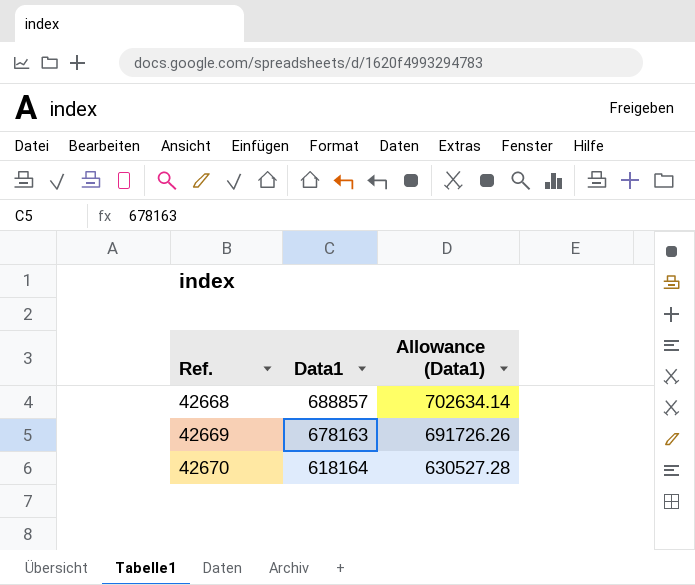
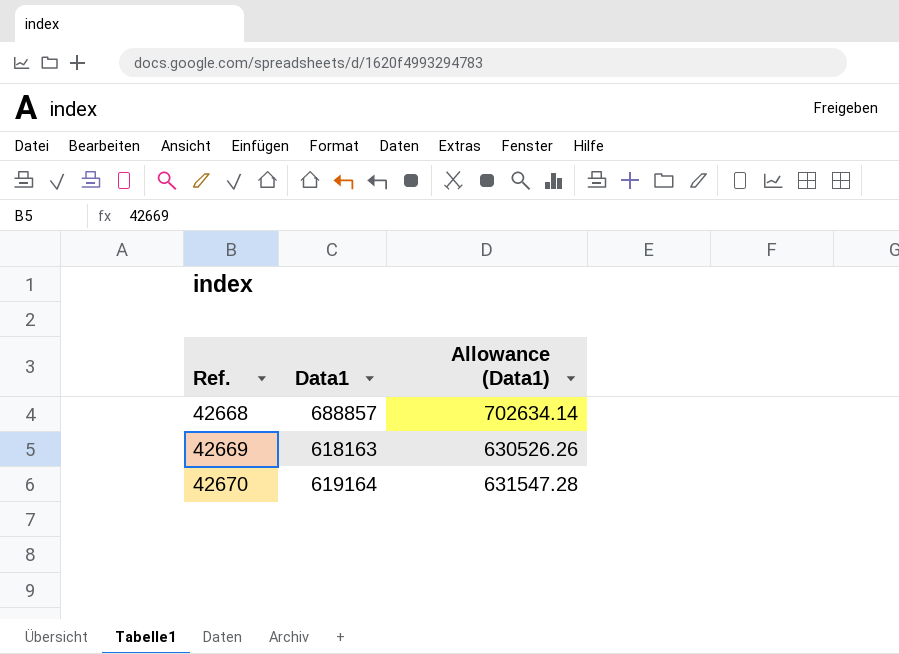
42669 | Data1: 678163 -> 618163
42669 | Allowance (Data1): 691726.26 -> 630526.26
42670 | Data1: 618164 -> 619164
42670 | Allowance (Data1): 630527.28 -> 631547.28

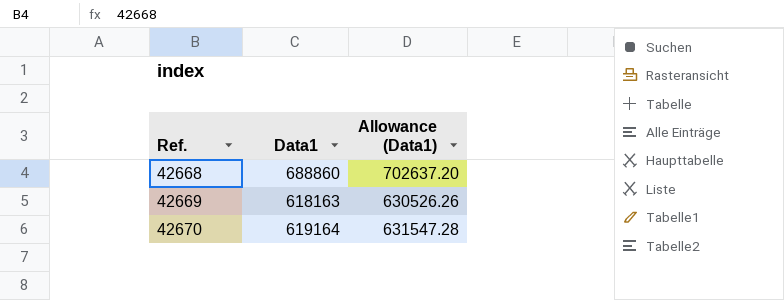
42668 | Data1: 688857 -> 688860
42668 | Allowance (Data1): 702634.14 -> 702637.20

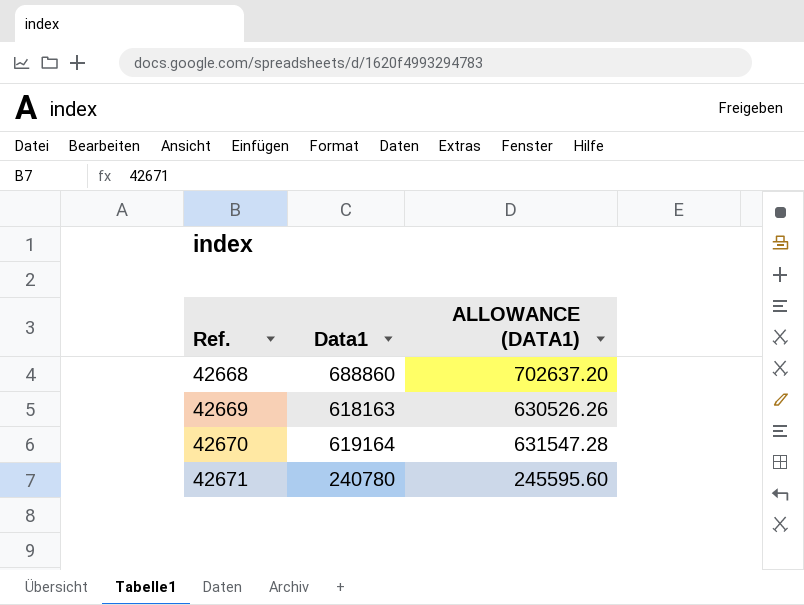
column name: Allowance (Data1) -> ALLOWANCE (DATA1)
row 42671: none -> 240780 | 245595.60

